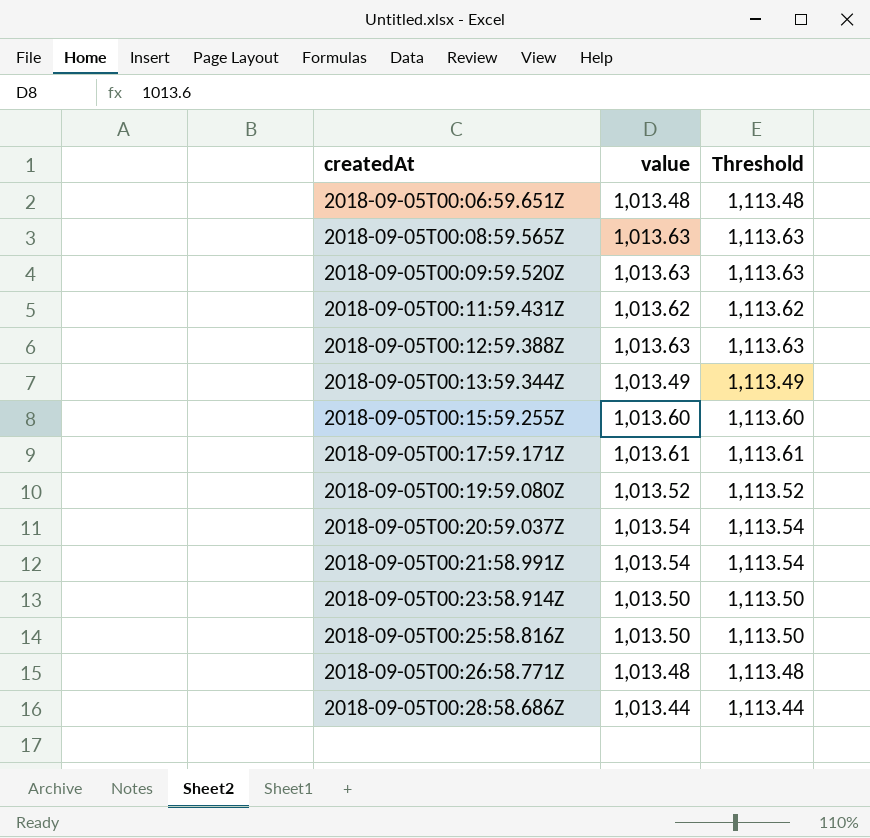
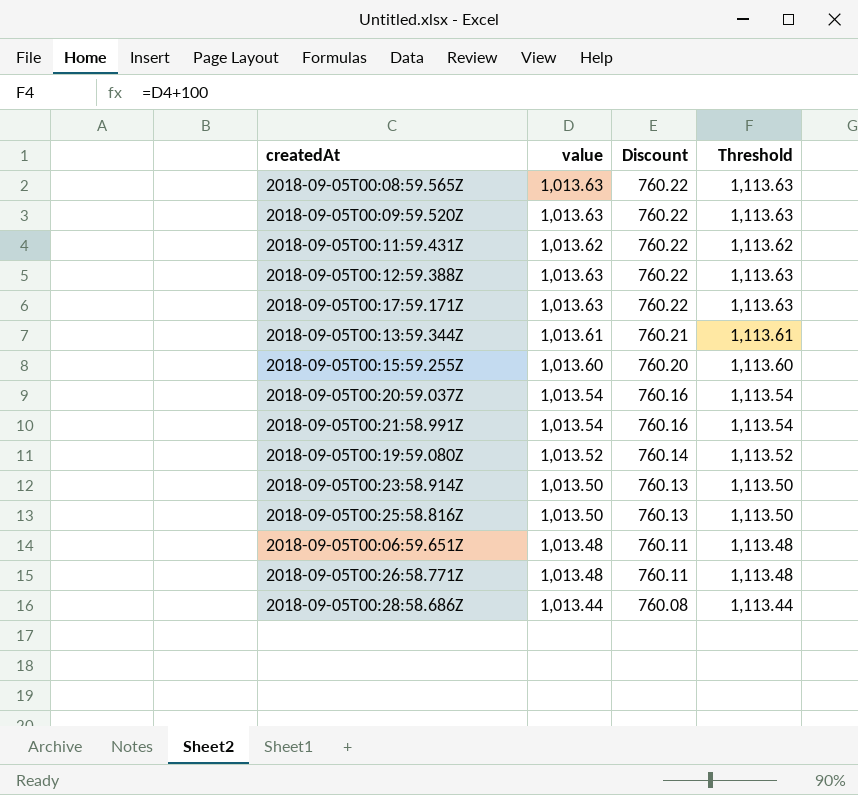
row order: createdAt ascending -> Discount descending
column Discount | formula: none -> [value] * 0.75
2018-09-05T00:17:59.171Z | value: 1,013.61 -> 1,013.63
2018-09-05T00:17:59.171Z | Threshold: 1,113.61 -> 1,113.63
2018-09-05T00:13:59.344Z | value: 1,013.49 -> 1,013.61
2018-09-05T00:13:59.344Z | Threshold: 1,113.49 -> 1,113.61

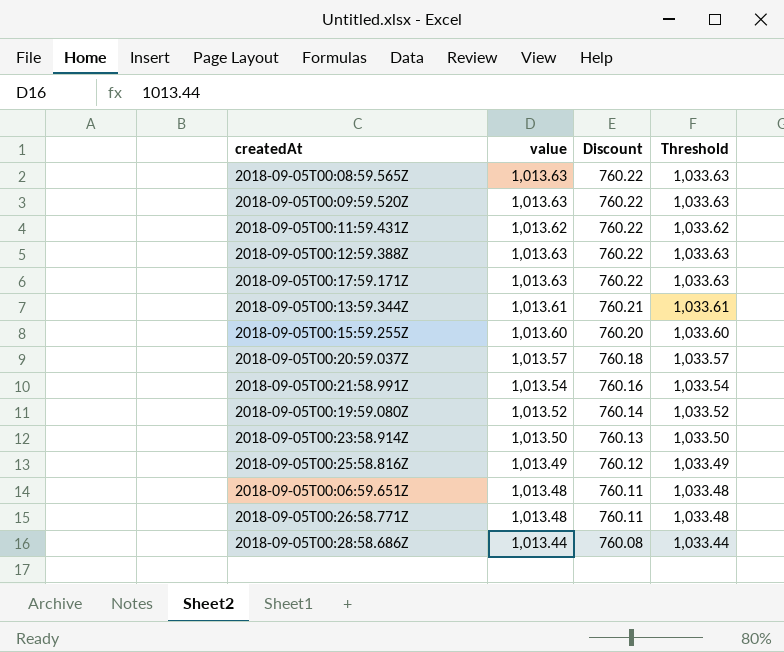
column Threshold | formula: [value] + 100 -> [value] + 20
2018-09-05T00:20:59.037Z | value: 1,013.54 -> 1,013.57
2018-09-05T00:20:59.037Z | Discount: 760.16 -> 760.18
2018-09-05T00:25:58.816Z | value: 1,013.50 -> 1,013.49
2018-09-05T00:25:58.816Z | Discount: 760.13 -> 760.12

